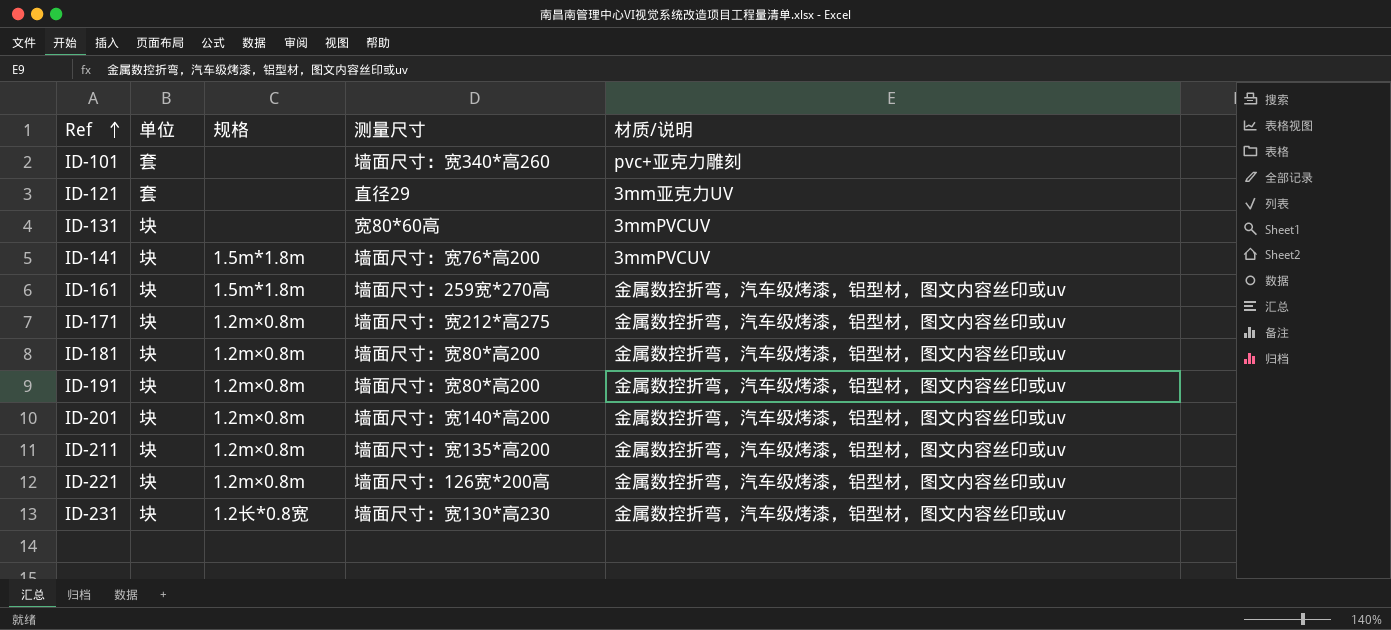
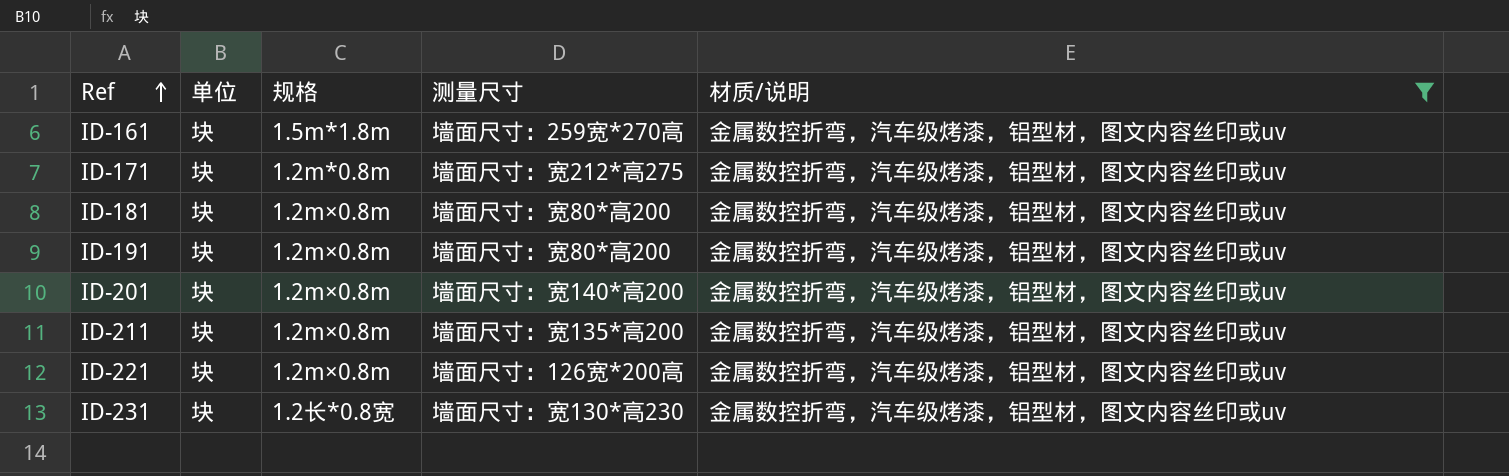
filter: none -> 材质/说明 = 金属数控折弯，汽车级烤漆，铝型材，图文内容丝印或uv
ID-171 | 规格: 1.2m×0.8m -> 1.2m*0.8m

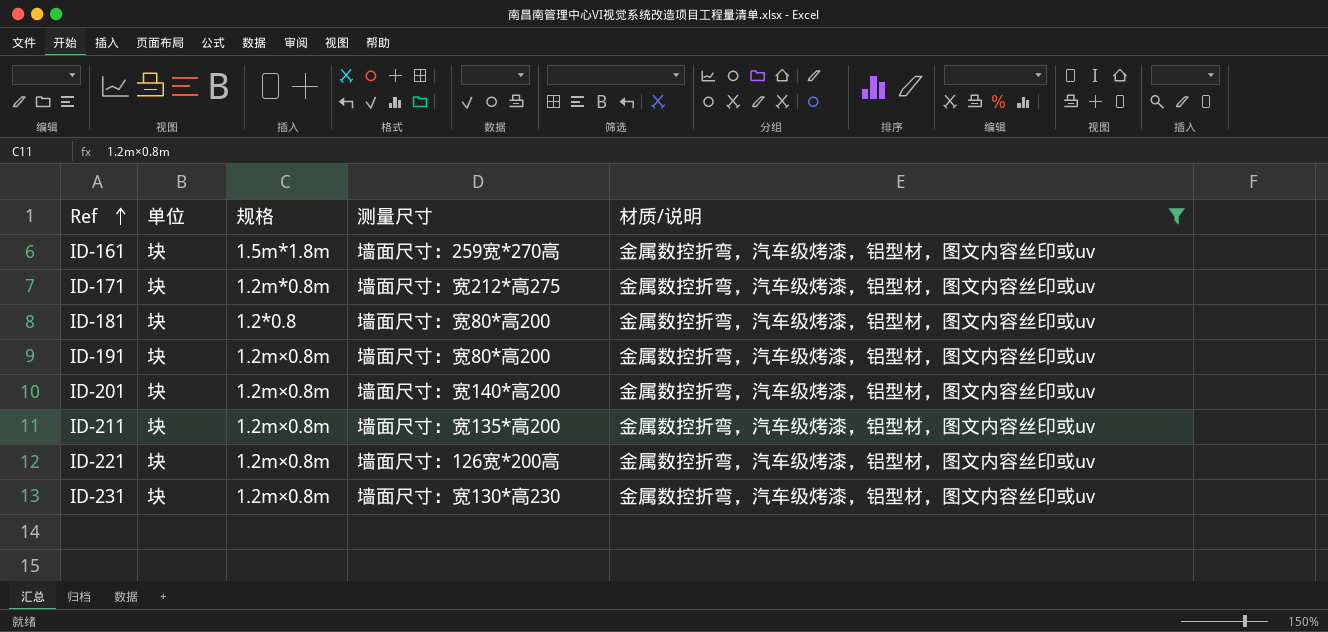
ID-181 | 规格: 1.2m×0.8m -> 1.2*0.8
ID-231 | 规格: 1.2长*0.8宽 -> 1.2m×0.8m

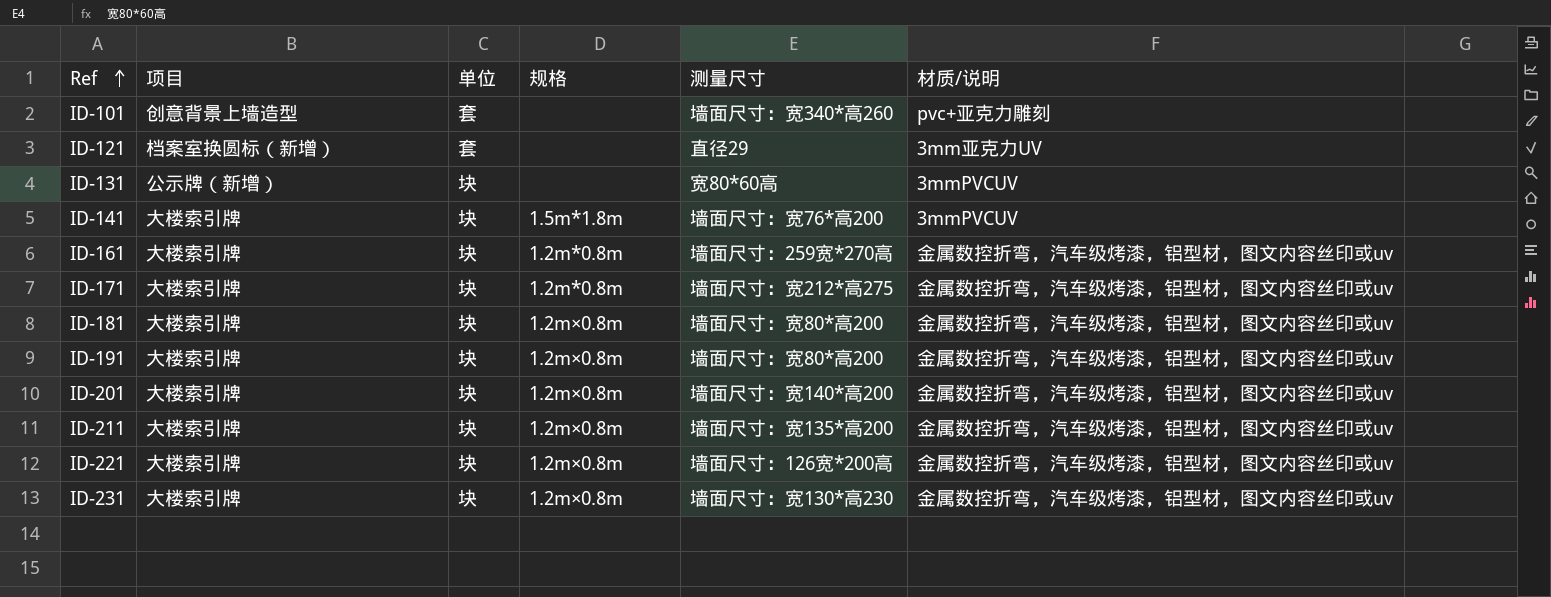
filter: 材质/说明 = 金属数控折弯，汽车级烤漆，铝型材，图文内容丝印或uv -> none
column 项目 | position: none -> 2
ID-161 | 规格: 1.5m*1.8m -> 1.2m*0.8m
ID-181 | 规格: 1.2*0.8 -> 1.2m×0.8m

